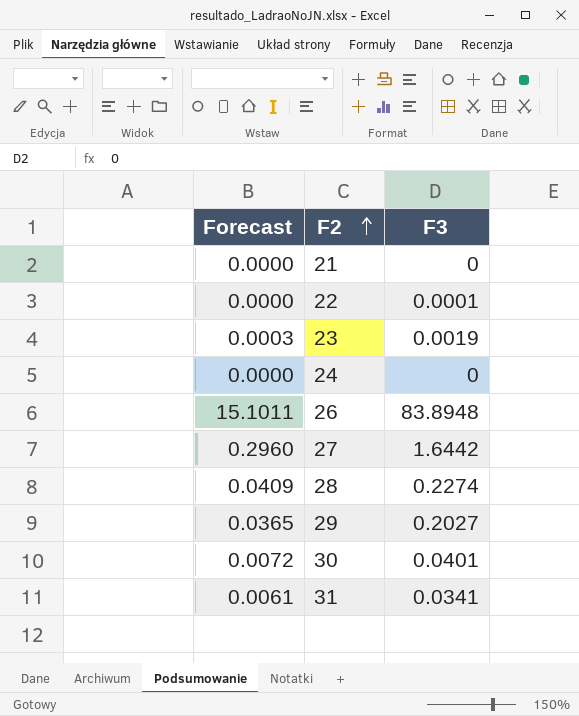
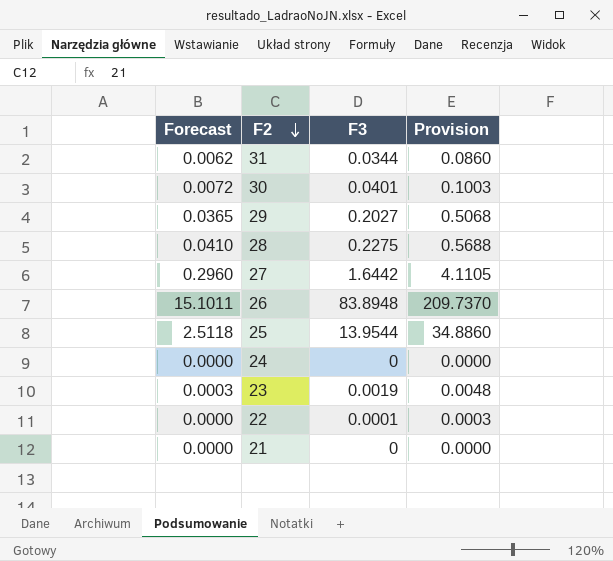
row order: F2 ascending -> F2 descending
column Provision | formula: none -> [F3] * 2.5
31 | Forecast: 0.0061 -> 0.0062
31 | F3: 0.0341 -> 0.0344
28 | Forecast: 0.0409 -> 0.0410
28 | F3: 0.2274 -> 0.2275
row 25: none -> 2.5118 | 13.9544 | 34.8860

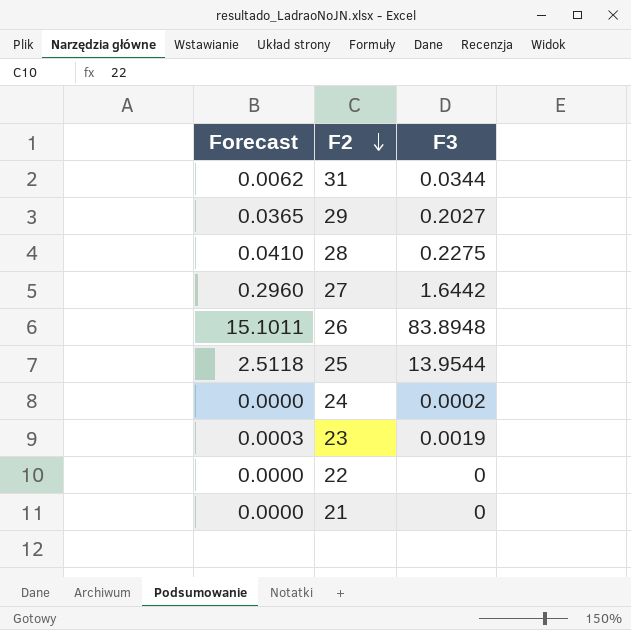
column Provision | formula: [F3] * 2.5 -> none
row 30: 0.0072 | 0.0401 | 0.1003 -> none
24 | F3: 0 -> 0.0002
22 | F3: 0.0001 -> 0

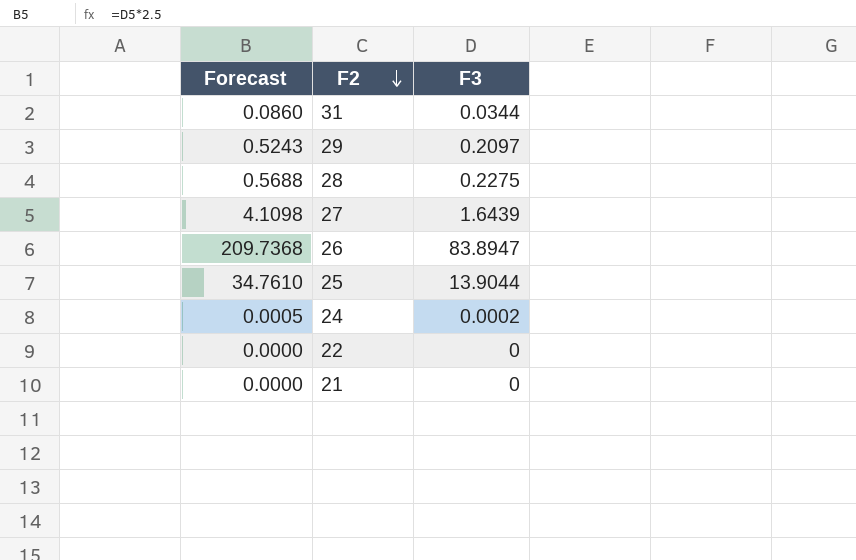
column Forecast | formula: [F3] * 0.18 -> [F3] * 2.5
row 23: 0.0003 | 0.0019 -> none
29 | F3: 0.2027 -> 0.2097
27 | F3: 1.6442 -> 1.6439
26 | F3: 83.8948 -> 83.8947
25 | F3: 13.9544 -> 13.9044

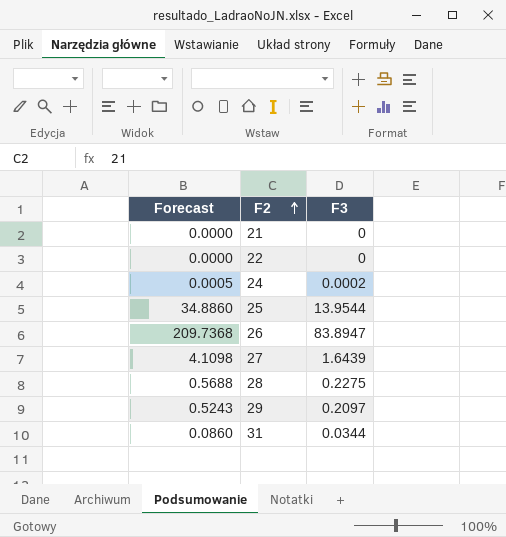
row order: F2 descending -> F2 ascending
25 | Forecast: 34.7610 -> 34.8860
25 | F3: 13.9044 -> 13.9544

